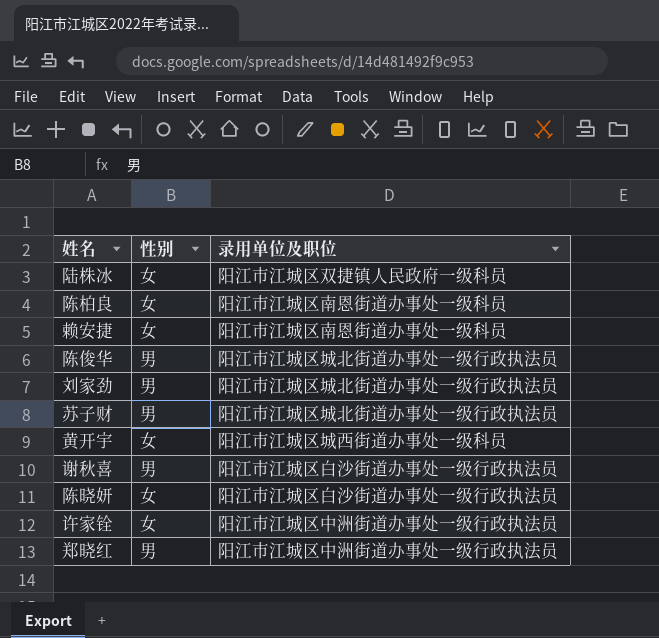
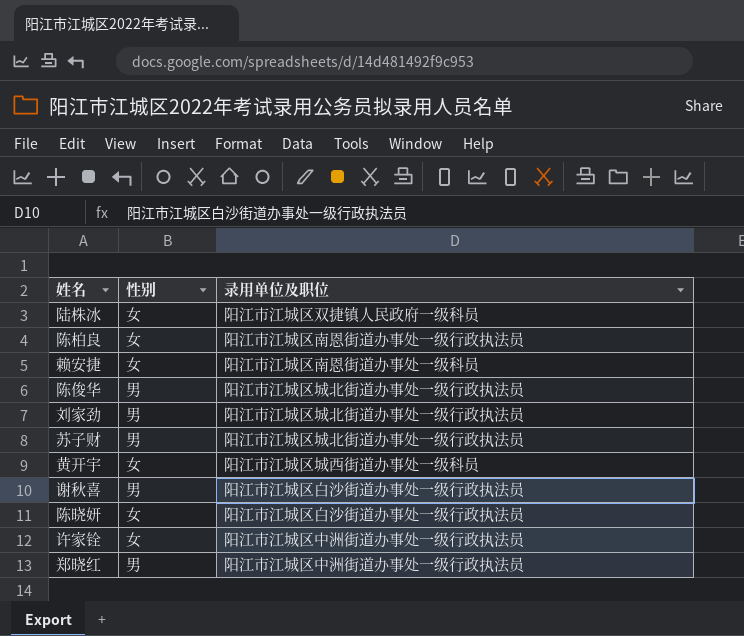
陈柏良 | 录用单位及职位: 阳江市江城区南恩街道办事处一级科员 -> 阳江市江城区南恩街道办事处一级行政执法员

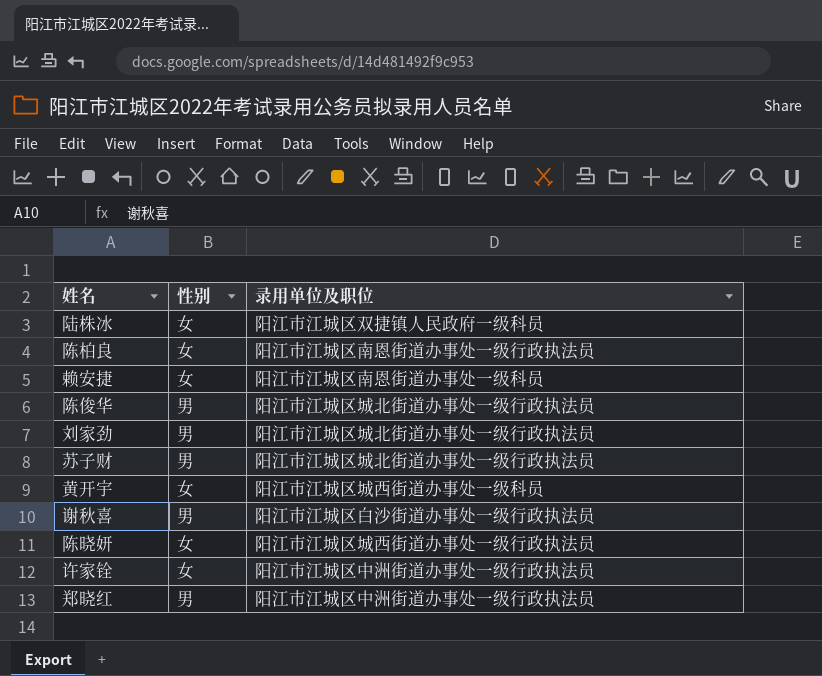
陈晓妍 | 录用单位及职位: 阳江市江城区白沙街道办事处一级行政执法员 -> 阳江市江城区城西街道办事处一级行政执法员

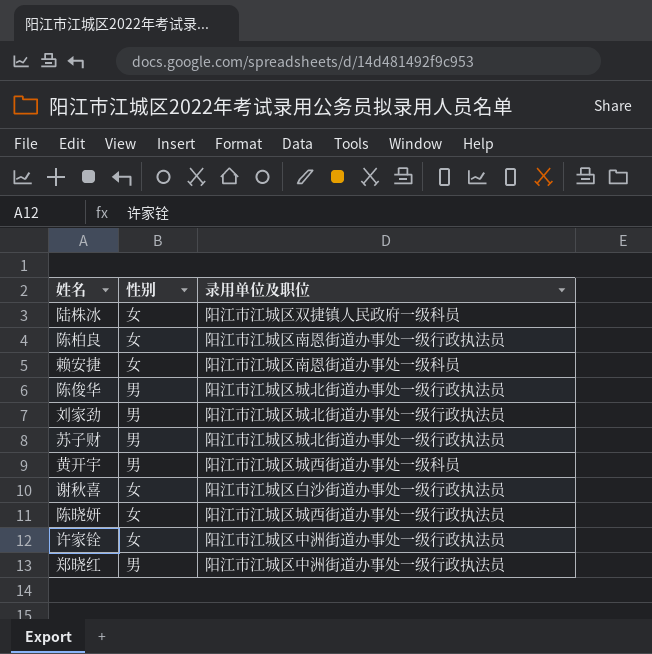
黄开宇 | 性别: 女 -> 男
谢秋喜 | 性别: 男 -> 女

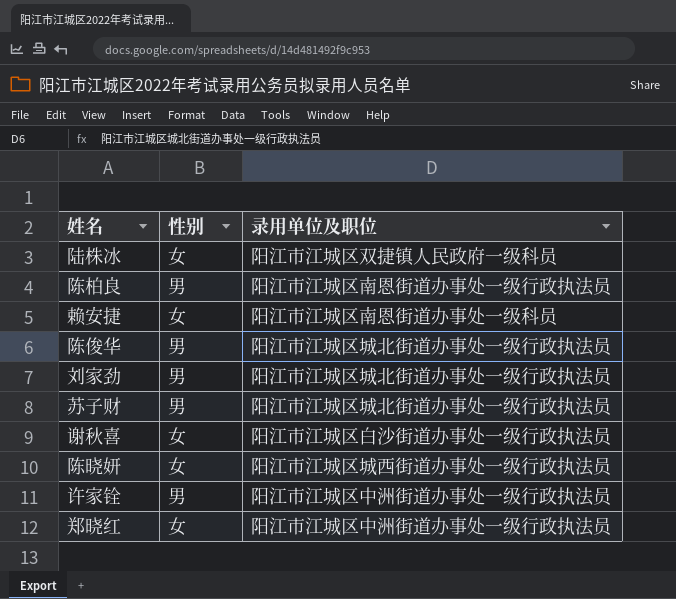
row 黄开宇: 男 | 阳江市江城区城西街道办事处一级科员 -> none
陈柏良 | 性别: 女 -> 男
许家铨 | 性别: 女 -> 男
郑晓红 | 性别: 男 -> 女

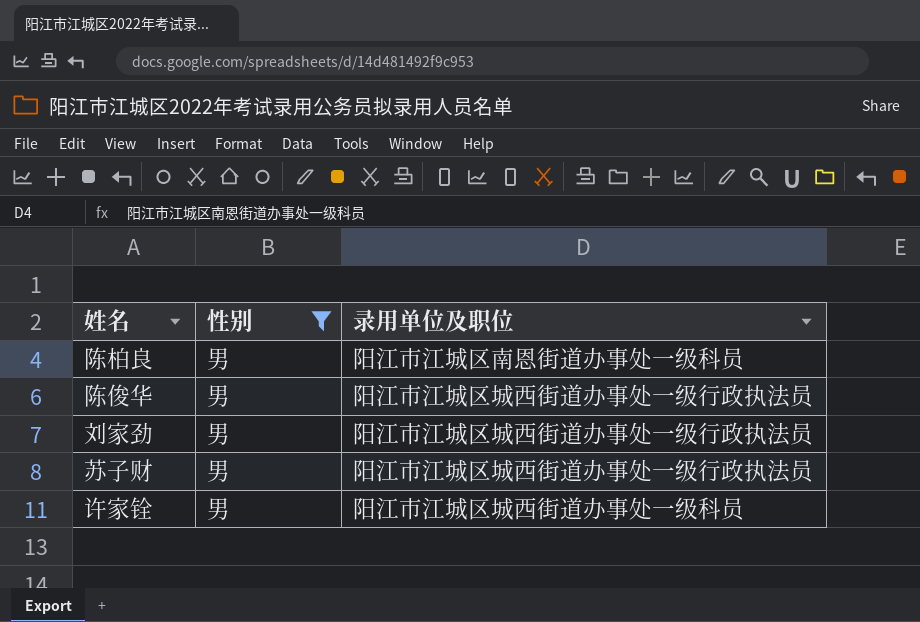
filter: none -> 性别 = 男
陈柏良 | 录用单位及职位: 阳江市江城区南恩街道办事处一级行政执法员 -> 阳江市江城区南恩街道办事处一级科员
陈俊华 | 录用单位及职位: 阳江市江城区城北街道办事处一级行政执法员 -> 阳江市江城区城西街道办事处一级行政执法员
刘家劲 | 录用单位及职位: 阳江市江城区城北街道办事处一级行政执法员 -> 阳江市江城区城西街道办事处一级行政执法员
苏子财 | 录用单位及职位: 阳江市江城区城北街道办事处一级行政执法员 -> 阳江市江城区城西街道办事处一级行政执法员
许家铨 | 录用单位及职位: 阳江市江城区中洲街道办事处一级行政执法员 -> 阳江市江城区城西街道办事处一级科员

